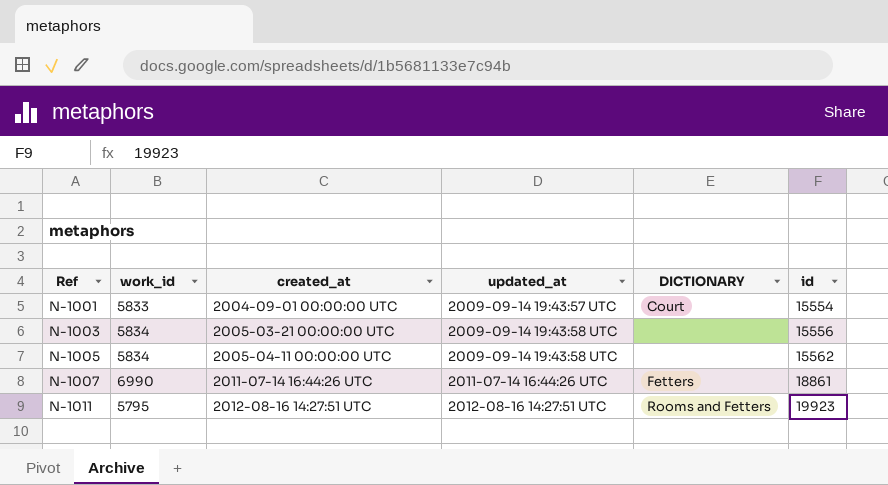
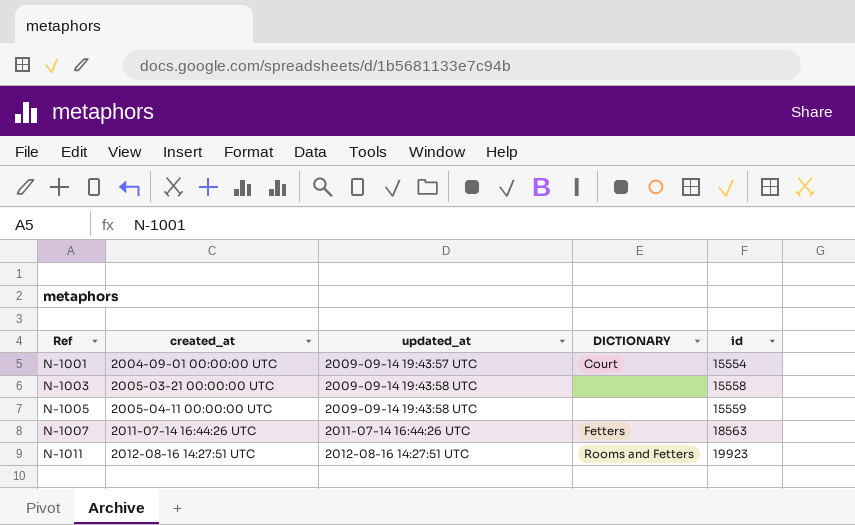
column work_id | position: 2 -> none
N-1003 | id: 15556 -> 15558
N-1005 | id: 15562 -> 15559
N-1007 | id: 18861 -> 18563

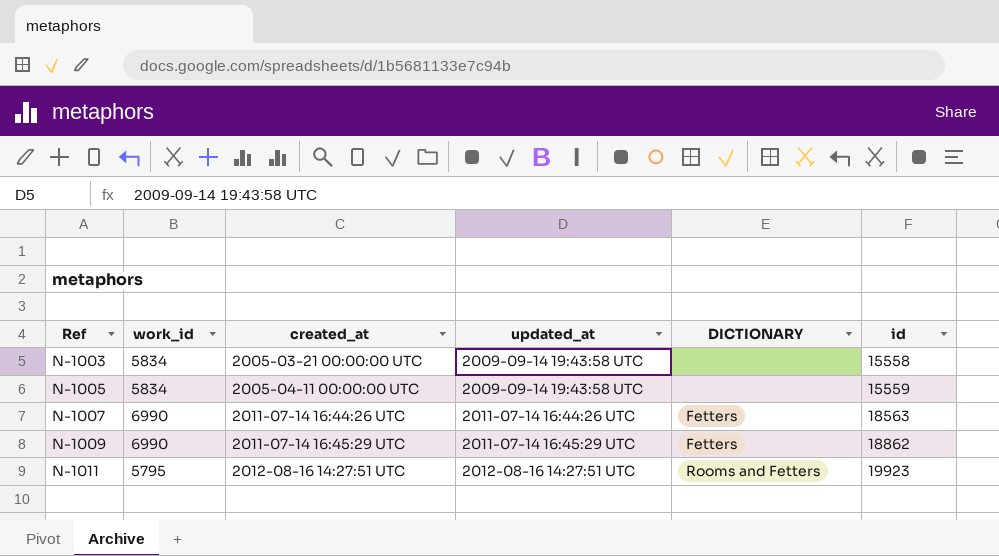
column work_id | position: none -> 2
row N-1001: 2004-09-01 00:00:00 UTC | 2009-09-14 19:43:57 UTC | Court | 15554 -> none
row N-1009: none -> 6990 | 2011-07-14 16:45:29 UTC | 2011-07-14 16:45:29 UTC | Fetters | 18862

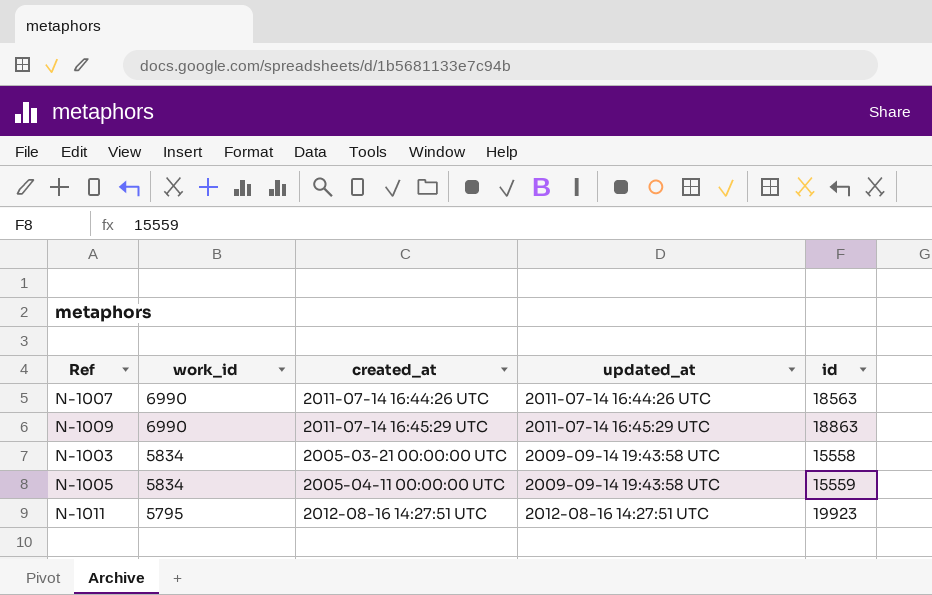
row order: Ref ascending -> work_id descending
column DICTIONARY | position: 5 -> none
N-1009 | id: 18862 -> 18863

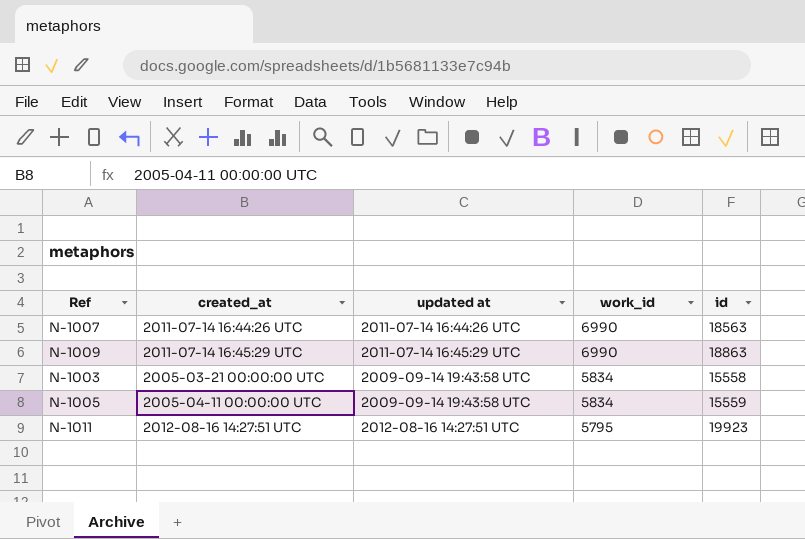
column name: updated_at -> updated at
column work_id | position: 2 -> 4

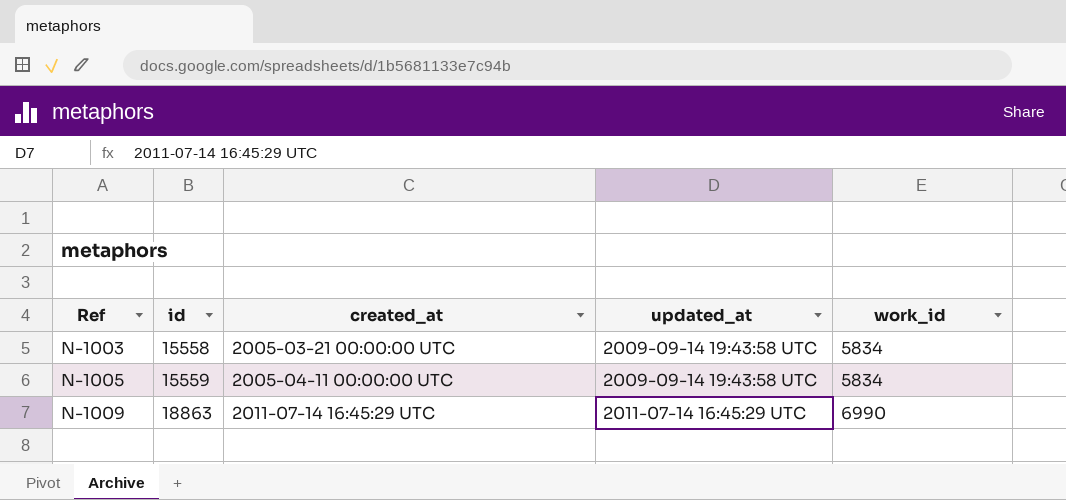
row order: work_id descending -> Ref ascending
column id | position: 5 -> 2
column name: updated at -> updated_at
row N-1007: 2011-07-14 16:44:26 UTC | 2011-07-14 16:44:26 UTC | 6990 | 18563 -> none
row N-1011: 2012-08-16 14:27:51 UTC | 2012-08-16 14:27:51 UTC | 5795 | 19923 -> none

